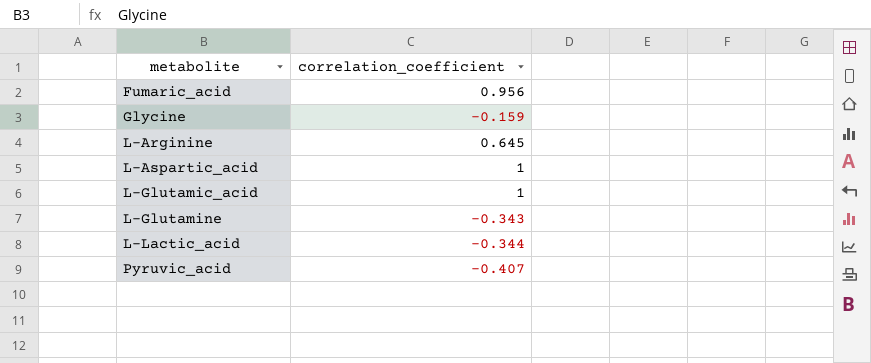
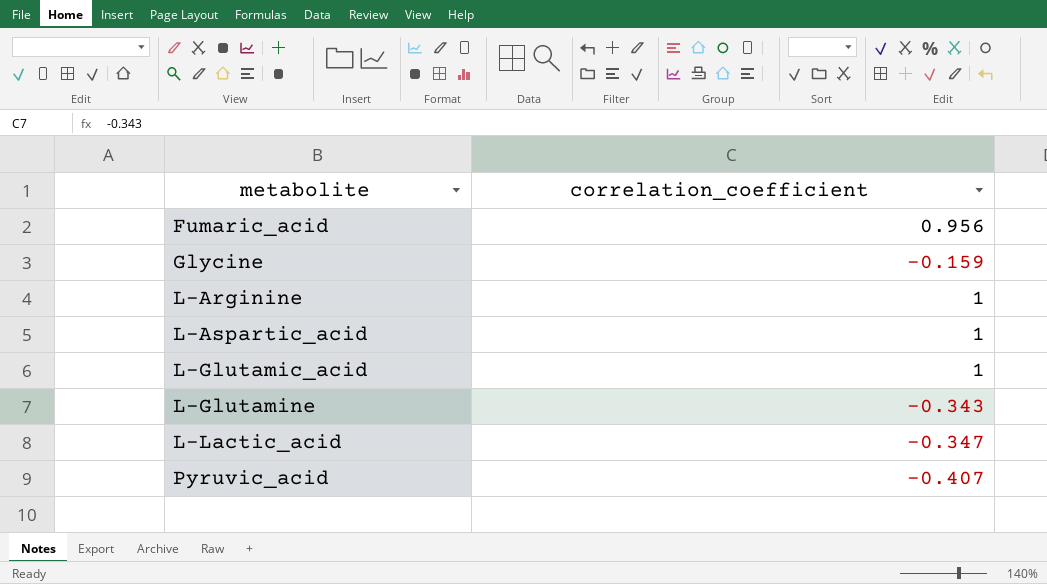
L-Arginine | correlation_coefficient: 0.645 -> 1
L-Lactic_acid | correlation_coefficient: -0.344 -> -0.347

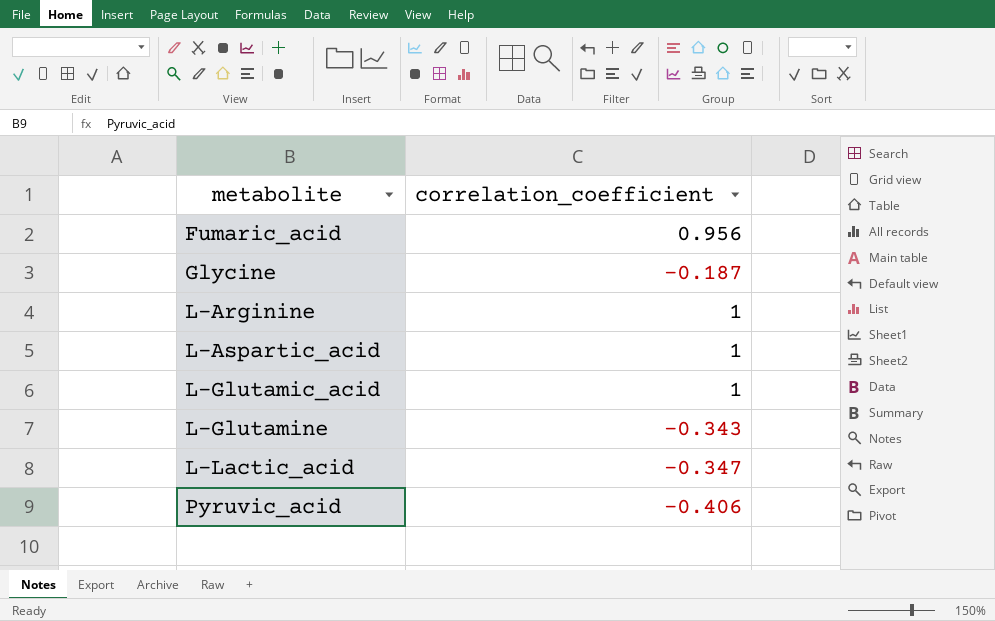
Glycine | correlation_coefficient: -0.159 -> -0.187
Pyruvic_acid | correlation_coefficient: -0.407 -> -0.406

